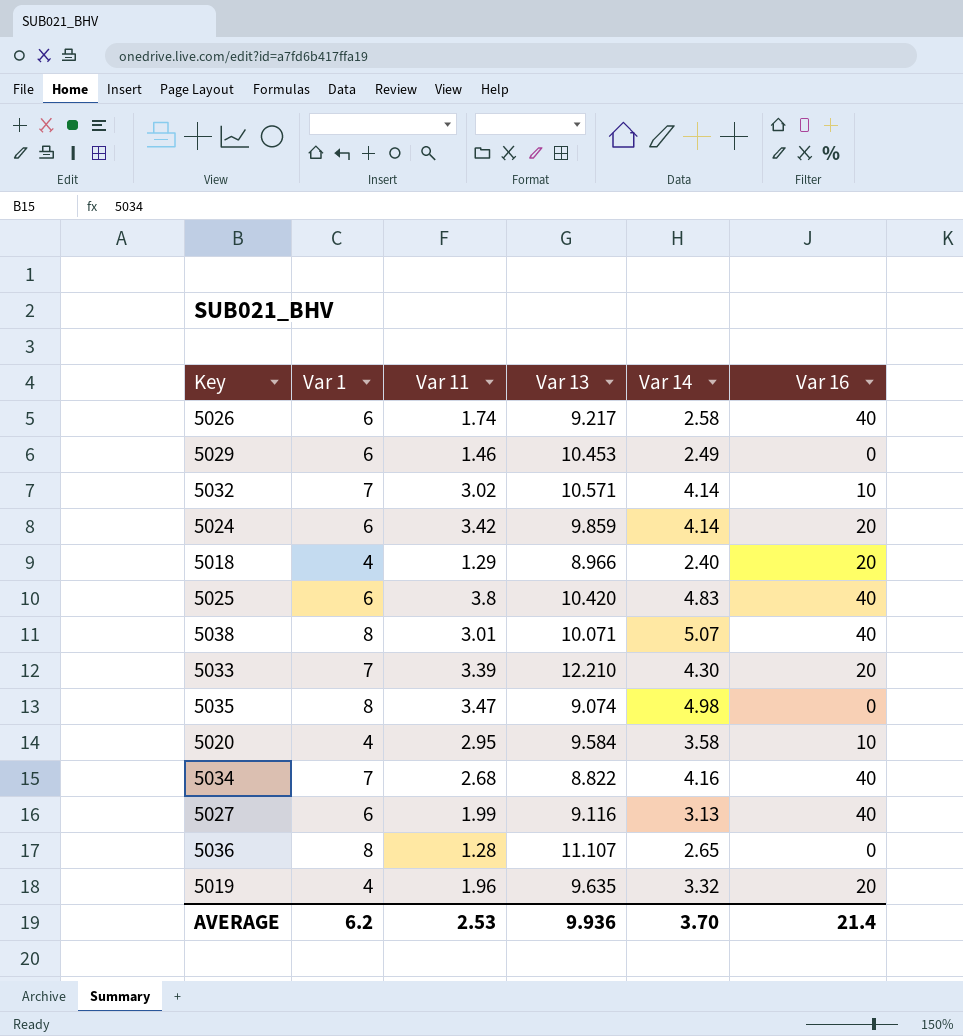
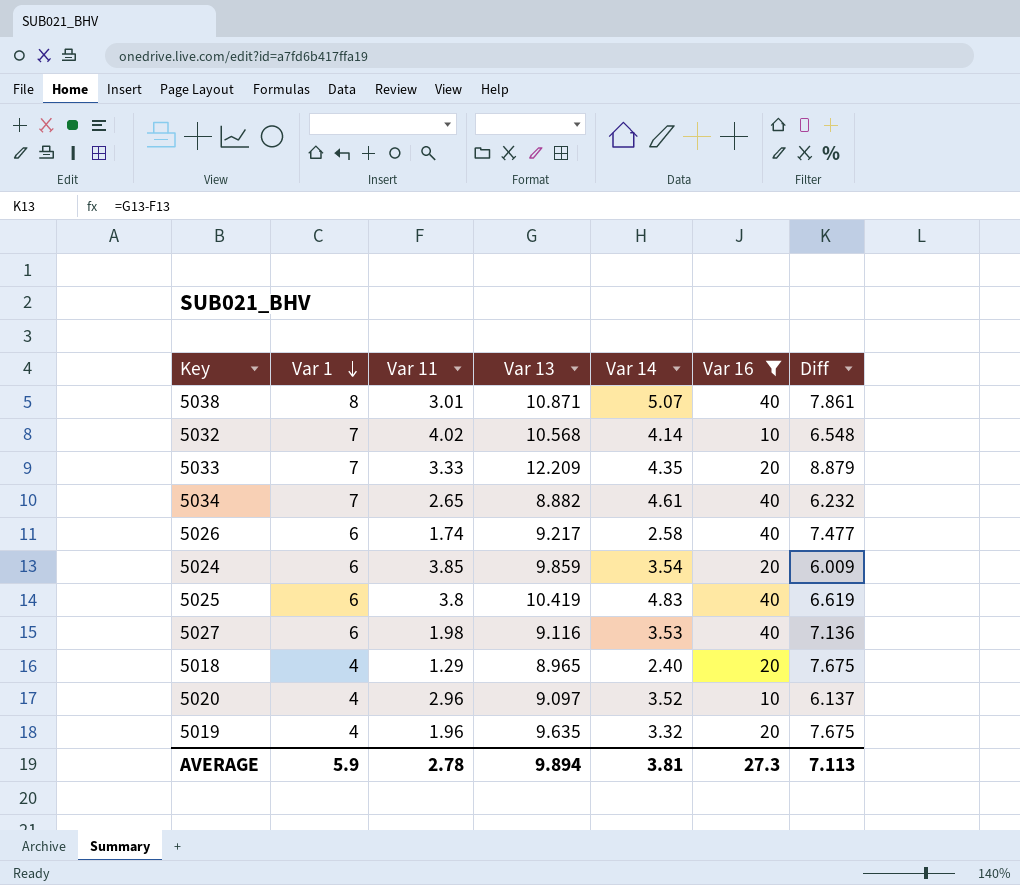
filter: none -> Var 16 != 0
row order: none -> Var 1 descending
column Diff | formula: none -> [Var 13] - [Var 11]
5038 | Var 13: 10.071 -> 10.871
5032 | Var 11: 3.02 -> 4.02
5032 | Var 13: 10.571 -> 10.568
5033 | Var 11: 3.39 -> 3.33
5033 | Var 13: 12.210 -> 12.209
5033 | Var 14: 4.30 -> 4.35
5034 | Var 11: 2.68 -> 2.65
5034 | Var 13: 8.822 -> 8.882
5034 | Var 14: 4.16 -> 4.61
5024 | Var 11: 3.42 -> 3.85
5024 | Var 14: 4.14 -> 3.54
5025 | Var 13: 10.420 -> 10.419
5027 | Var 11: 1.99 -> 1.98
5027 | Var 14: 3.13 -> 3.53
5018 | Var 13: 8.966 -> 8.965
5020 | Var 11: 2.95 -> 2.96
5020 | Var 13: 9.584 -> 9.097
5020 | Var 14: 3.58 -> 3.52
AVERAGE | Var 1: 6.2 -> 5.9
AVERAGE | Var 11: 2.53 -> 2.78
AVERAGE | Var 13: 9.936 -> 9.894
AVERAGE | Var 14: 3.70 -> 3.81
AVERAGE | Var 16: 21.4 -> 27.3

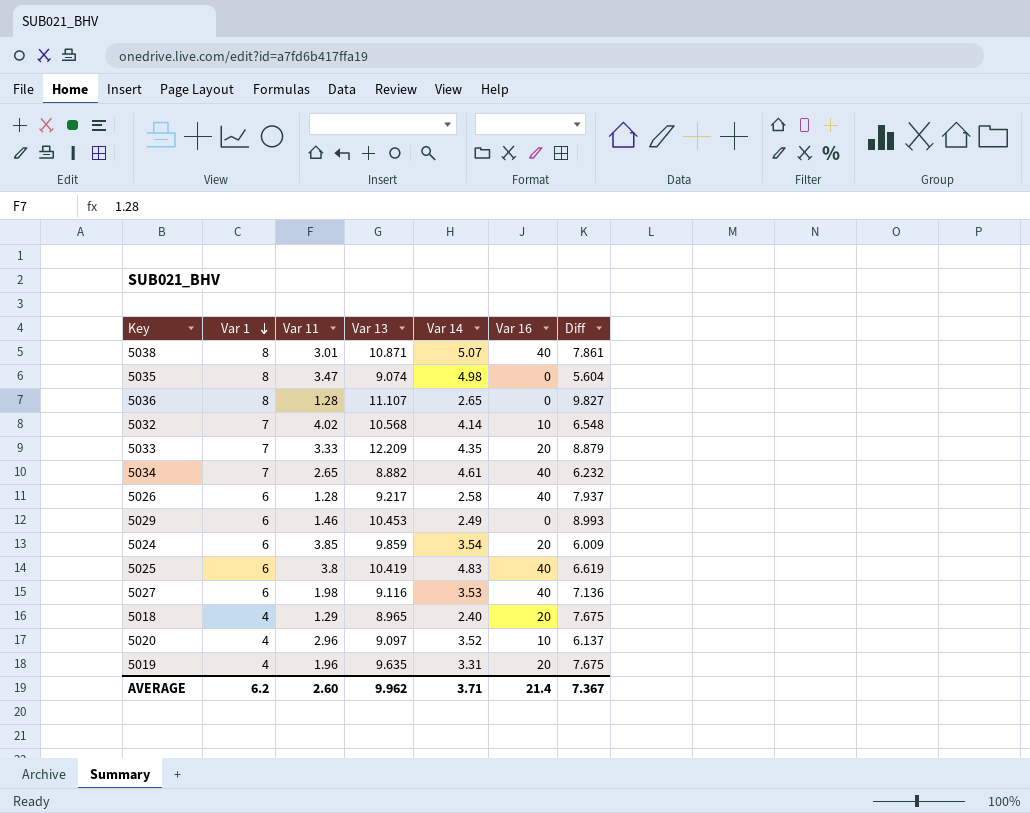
filter: Var 16 != 0 -> none
5026 | Var 11: 1.74 -> 1.28
5026 | Diff: 7.477 -> 7.937
5019 | Var 14: 3.32 -> 3.31
AVERAGE | Var 1: 5.9 -> 6.2
AVERAGE | Var 11: 2.78 -> 2.60
AVERAGE | Var 13: 9.894 -> 9.962
AVERAGE | Var 14: 3.81 -> 3.71
AVERAGE | Var 16: 27.3 -> 21.4
AVERAGE | Diff: 7.113 -> 7.367

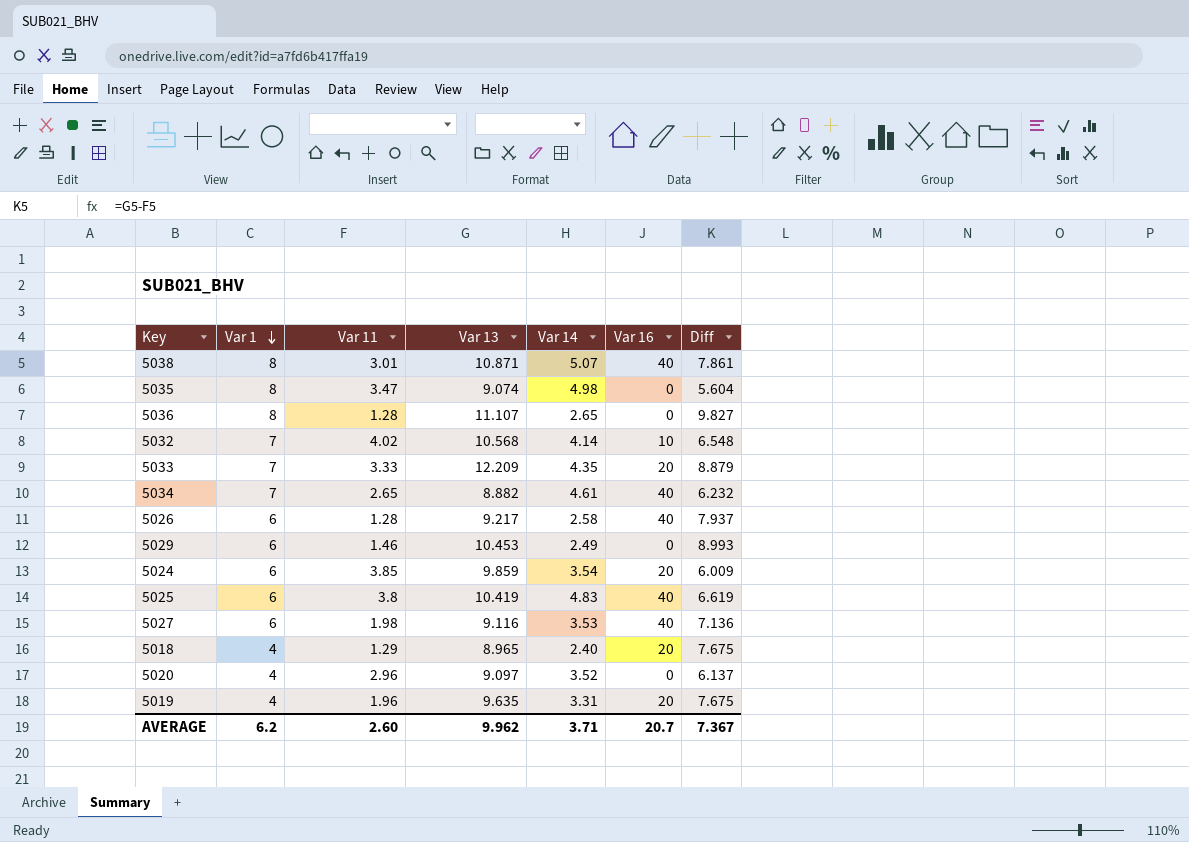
5020 | Var 16: 10 -> 0
AVERAGE | Var 16: 21.4 -> 20.7

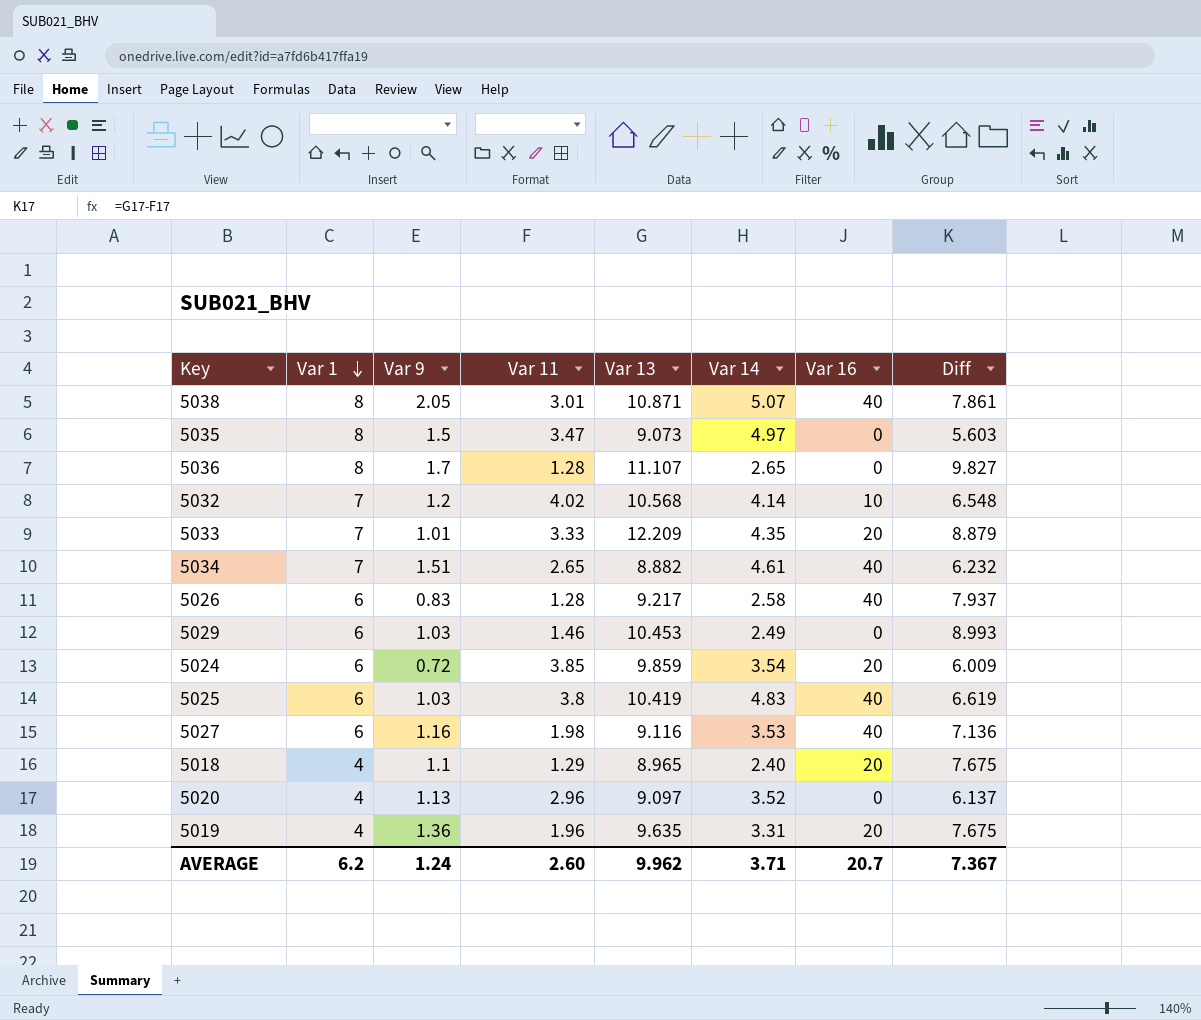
column Var 9 | position: none -> 3
5035 | Var 13: 9.074 -> 9.073
5035 | Var 14: 4.98 -> 4.97
5035 | Diff: 5.604 -> 5.603

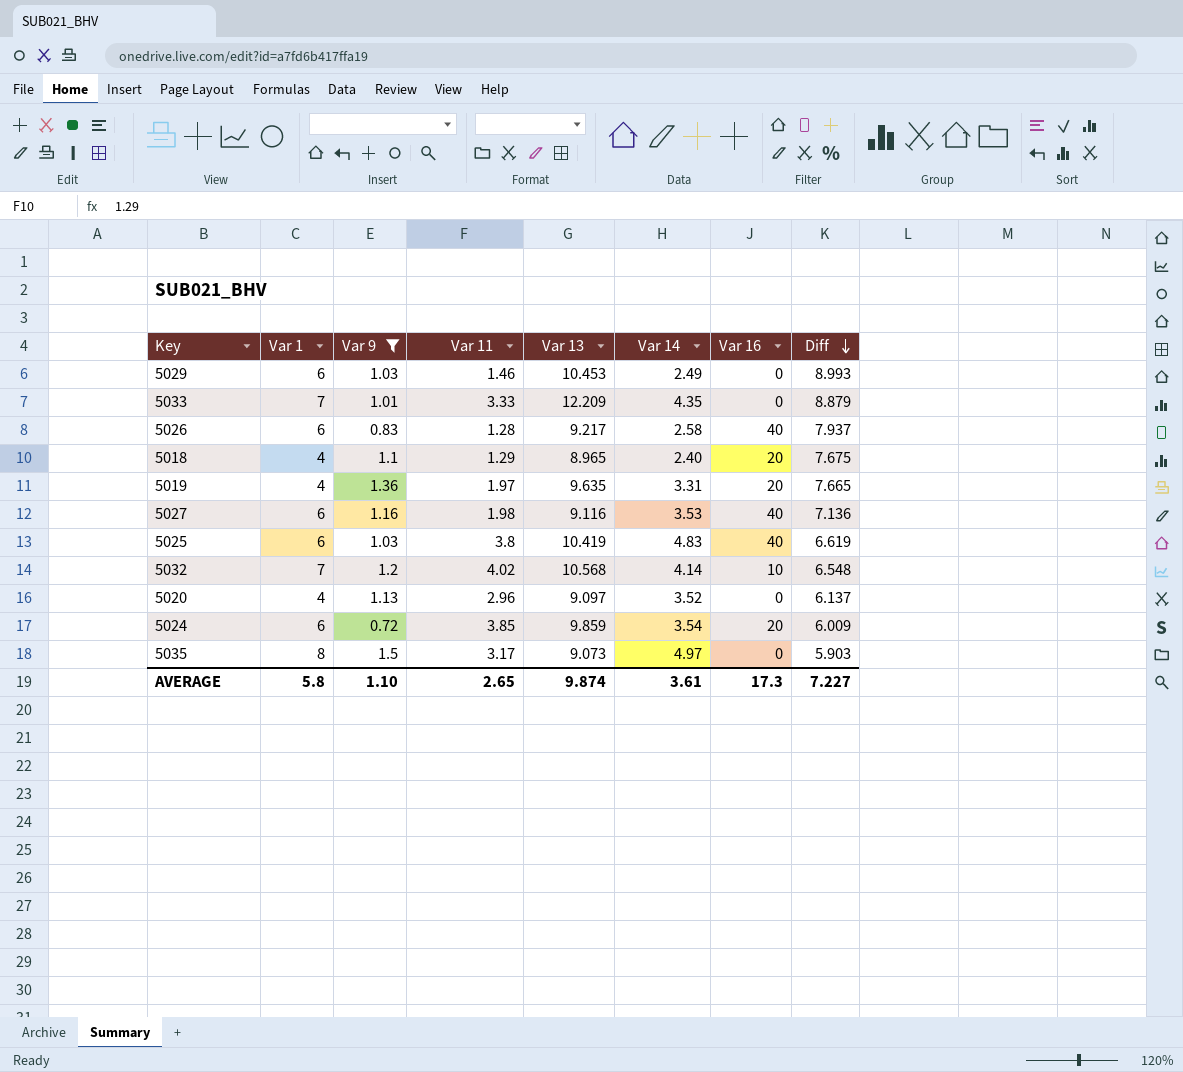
filter: none -> Var 9 <= 1.5
row order: Var 1 descending -> Diff descending
5033 | Var 16: 20 -> 0
5019 | Var 11: 1.96 -> 1.97
5019 | Diff: 7.675 -> 7.665
5035 | Var 11: 3.47 -> 3.17
5035 | Diff: 5.603 -> 5.903
AVERAGE | Var 1: 6.2 -> 5.8
AVERAGE | Var 9: 1.24 -> 1.10
AVERAGE | Var 11: 2.60 -> 2.65
AVERAGE | Var 13: 9.962 -> 9.874
AVERAGE | Var 14: 3.71 -> 3.61
AVERAGE | Var 16: 20.7 -> 17.3
AVERAGE | Diff: 7.367 -> 7.227

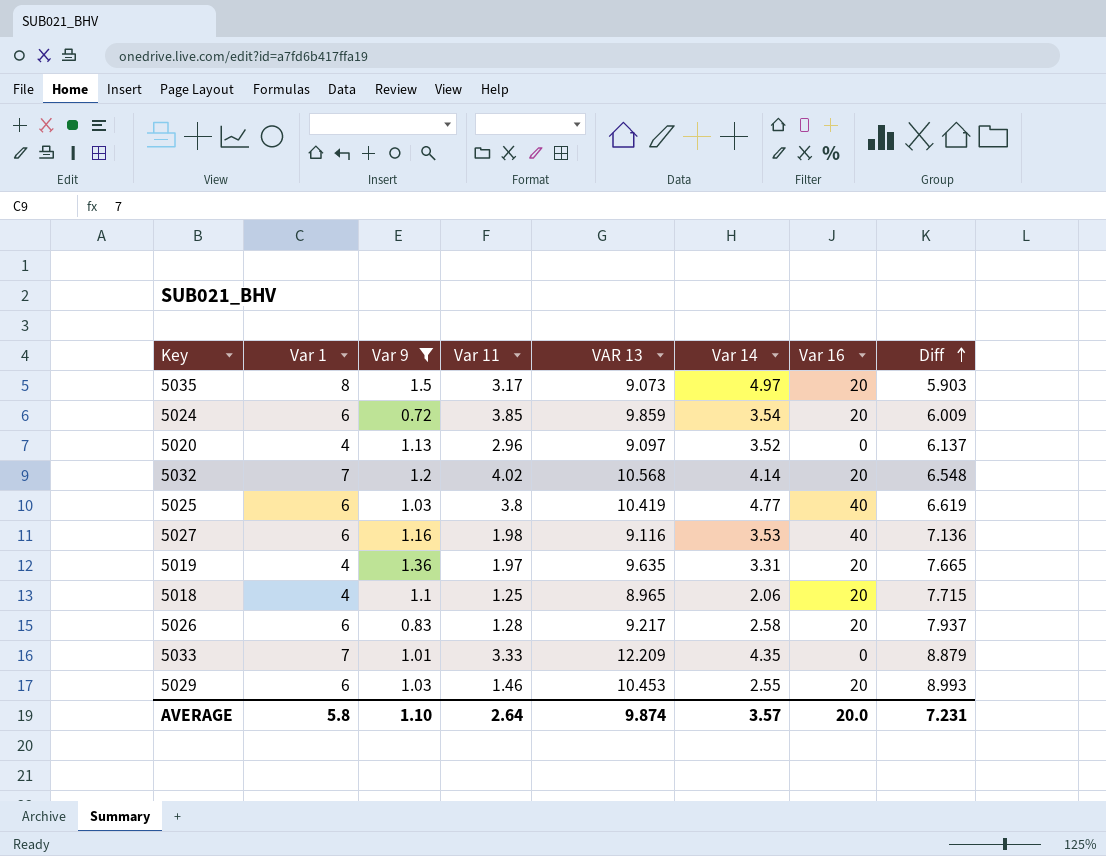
row order: Diff descending -> Diff ascending
column name: Var 13 -> VAR 13
5035 | Var 16: 0 -> 20
5032 | Var 16: 10 -> 20
5025 | Var 14: 4.83 -> 4.77
5018 | Var 11: 1.29 -> 1.25
5018 | Var 14: 2.40 -> 2.06
5018 | Diff: 7.675 -> 7.715
5026 | Var 16: 40 -> 20
5029 | Var 14: 2.49 -> 2.55
5029 | Var 16: 0 -> 20
AVERAGE | Var 11: 2.65 -> 2.64
AVERAGE | Var 14: 3.61 -> 3.57
AVERAGE | Var 16: 17.3 -> 20.0
AVERAGE | Diff: 7.227 -> 7.231

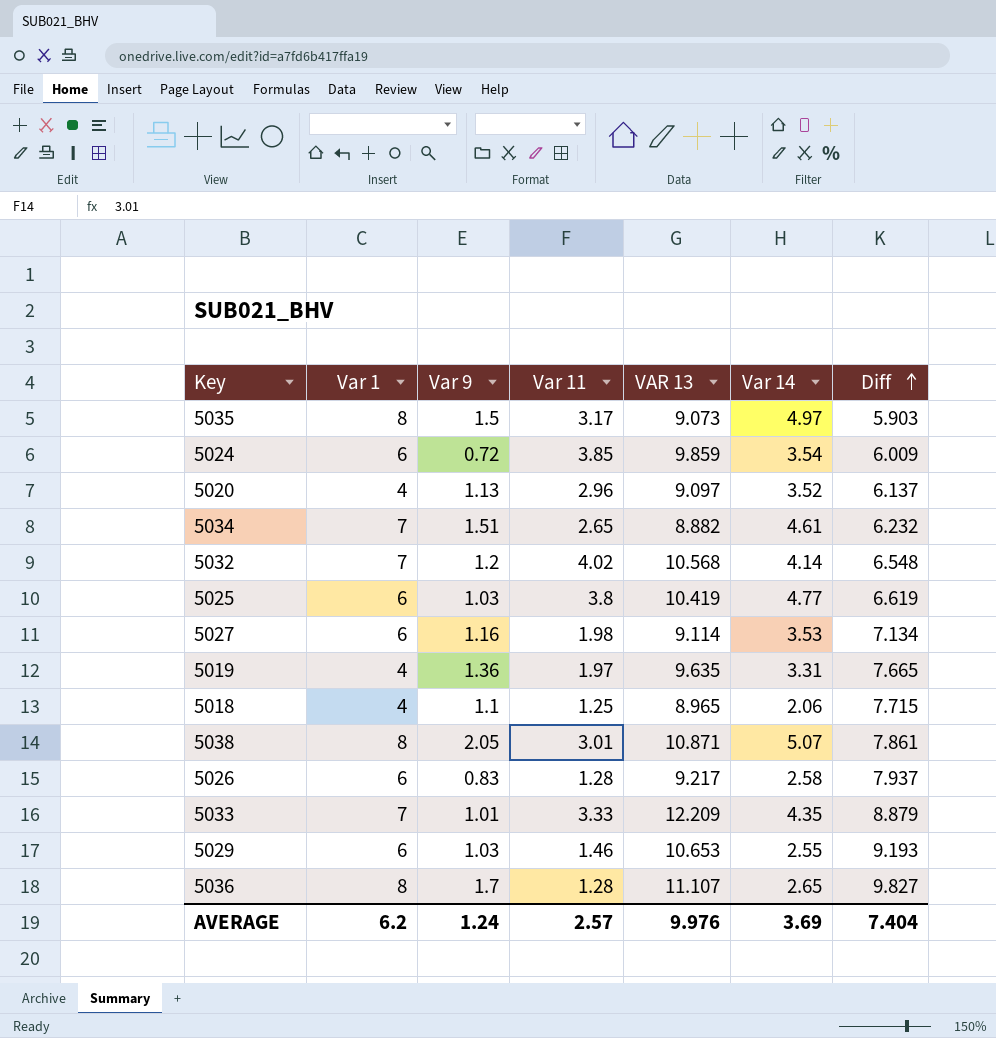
filter: Var 9 <= 1.5 -> none
column Var 16 | position: 7 -> none
5027 | VAR 13: 9.116 -> 9.114
5027 | Diff: 7.136 -> 7.134
5029 | VAR 13: 10.453 -> 10.653
5029 | Diff: 8.993 -> 9.193
AVERAGE | Var 1: 5.8 -> 6.2
AVERAGE | Var 9: 1.10 -> 1.24
AVERAGE | Var 11: 2.64 -> 2.57
AVERAGE | VAR 13: 9.874 -> 9.976
AVERAGE | Var 14: 3.57 -> 3.69
AVERAGE | Diff: 7.231 -> 7.404

